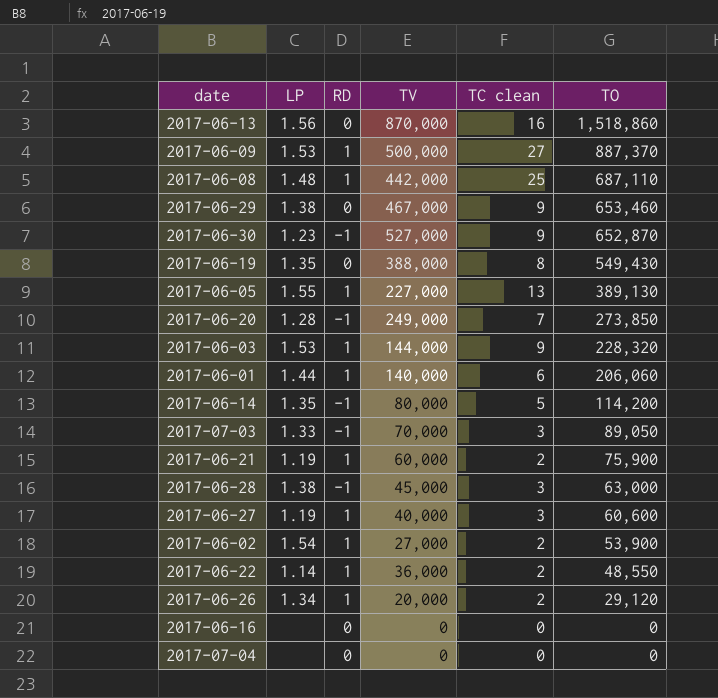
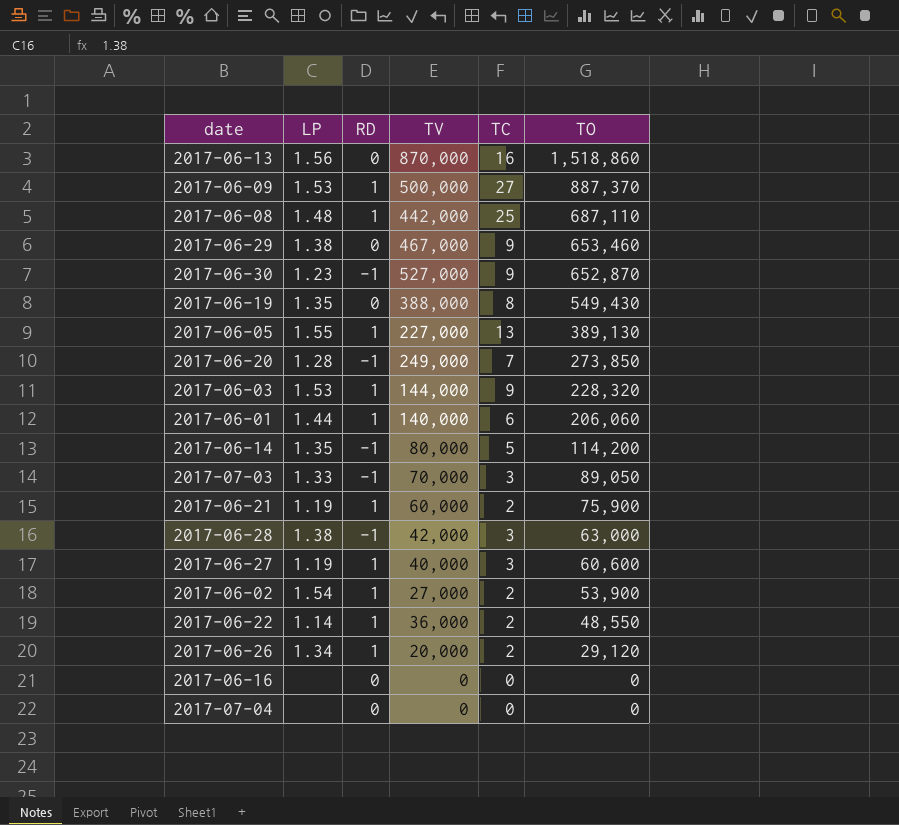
column name: TC clean -> TC
2017-06-28 | TV: 45,000 -> 42,000

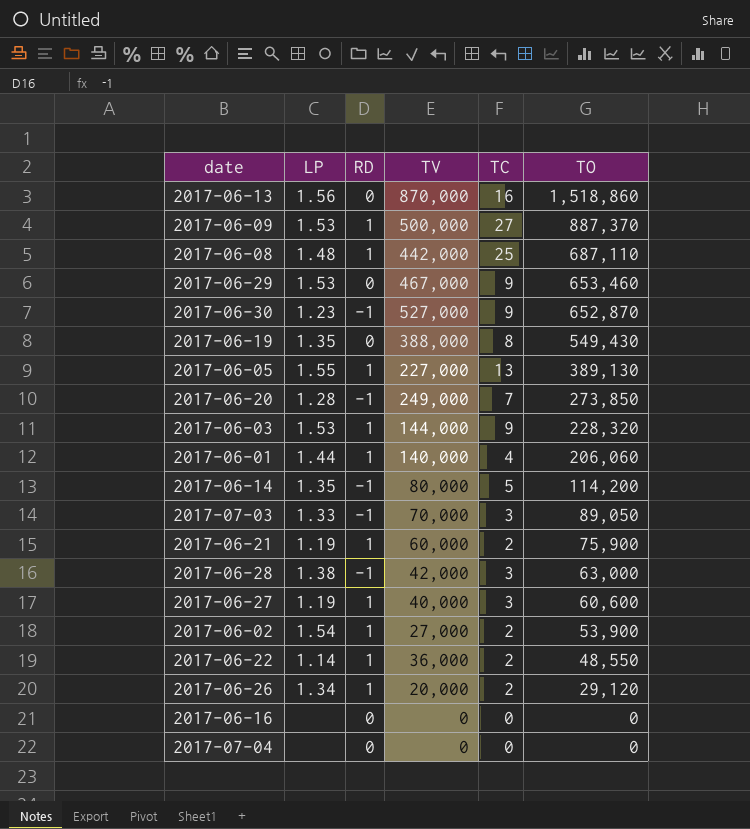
2017-06-29 | LP: 1.38 -> 1.53
2017-06-01 | TC: 6 -> 4

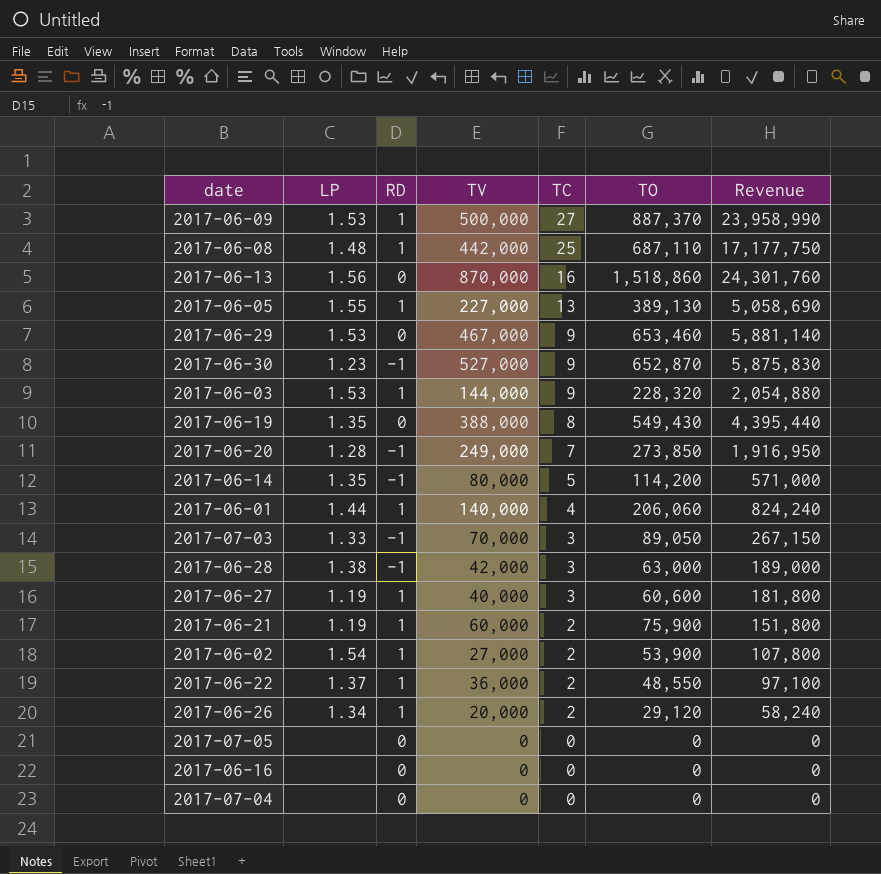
row order: TO descending -> TC descending
column Revenue | formula: none -> [TC] * [TO]
2017-06-22 | LP: 1.14 -> 1.37
row 2017-07-05: none -> none | 0 | 0 | 0 | 0 | 0

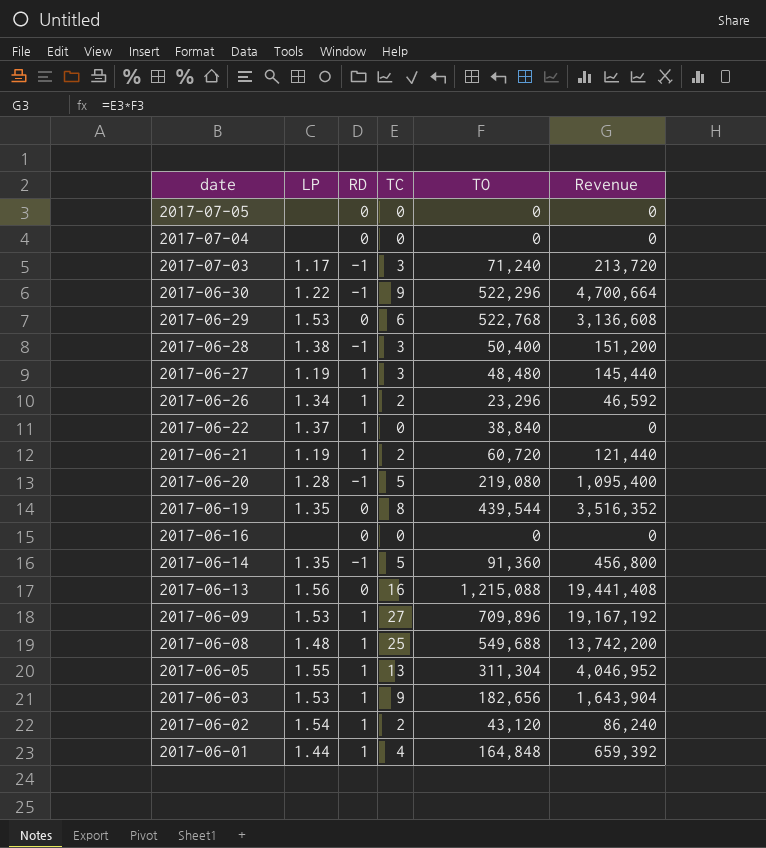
row order: TC descending -> date descending
column TV | position: 4 -> none
2017-07-03 | LP: 1.33 -> 1.17
2017-07-03 | TO: 89,050 -> 71,240
2017-07-03 | Revenue: 267,150 -> 213,720
2017-06-30 | LP: 1.23 -> 1.22
2017-06-30 | TO: 652,870 -> 522,296
2017-06-30 | Revenue: 5,875,830 -> 4,700,664
2017-06-29 | TC: 9 -> 6
2017-06-29 | TO: 653,460 -> 522,768
2017-06-29 | Revenue: 5,881,140 -> 3,136,608
2017-06-28 | TO: 63,000 -> 50,400
2017-06-28 | Revenue: 189,000 -> 151,200
2017-06-27 | TO: 60,600 -> 48,480
2017-06-27 | Revenue: 181,800 -> 145,440
2017-06-26 | TO: 29,120 -> 23,296
2017-06-26 | Revenue: 58,240 -> 46,592
2017-06-22 | TC: 2 -> 0
2017-06-22 | TO: 48,550 -> 38,840
2017-06-22 | Revenue: 97,100 -> 0
2017-06-21 | TO: 75,900 -> 60,720
2017-06-21 | Revenue: 151,800 -> 121,440
2017-06-20 | TC: 7 -> 5
2017-06-20 | TO: 273,850 -> 219,080
2017-06-20 | Revenue: 1,916,950 -> 1,095,400
2017-06-19 | TO: 549,430 -> 439,544
2017-06-19 | Revenue: 4,395,440 -> 3,516,352
2017-06-14 | TO: 114,200 -> 91,360
2017-06-14 | Revenue: 571,000 -> 456,800
2017-06-13 | TO: 1,518,860 -> 1,215,088
2017-06-13 | Revenue: 24,301,760 -> 19,441,408
2017-06-09 | TO: 887,370 -> 709,896
2017-06-09 | Revenue: 23,958,990 -> 19,167,192
2017-06-08 | TO: 687,110 -> 549,688
2017-06-08 | Revenue: 17,177,750 -> 13,742,200
2017-06-05 | TO: 389,130 -> 311,304
2017-06-05 | Revenue: 5,058,690 -> 4,046,952
2017-06-03 | TO: 228,320 -> 182,656
2017-06-03 | Revenue: 2,054,880 -> 1,643,904
2017-06-02 | TO: 53,900 -> 43,120
2017-06-02 | Revenue: 107,800 -> 86,240
2017-06-01 | TO: 206,060 -> 164,848
2017-06-01 | Revenue: 824,240 -> 659,392

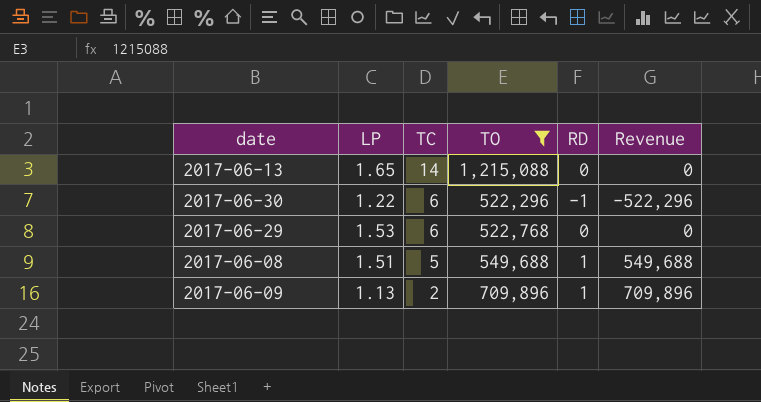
filter: none -> TO >= 522,296
row order: date descending -> TC descending
column RD | position: 3 -> 5
column Revenue | formula: [TC] * [TO] -> [TO] * [RD]
2017-06-13 | LP: 1.56 -> 1.65
2017-06-13 | TC: 16 -> 14
2017-06-30 | TC: 9 -> 6
2017-06-08 | LP: 1.48 -> 1.51
2017-06-08 | TC: 25 -> 5
2017-06-09 | LP: 1.53 -> 1.13
2017-06-09 | TC: 27 -> 2

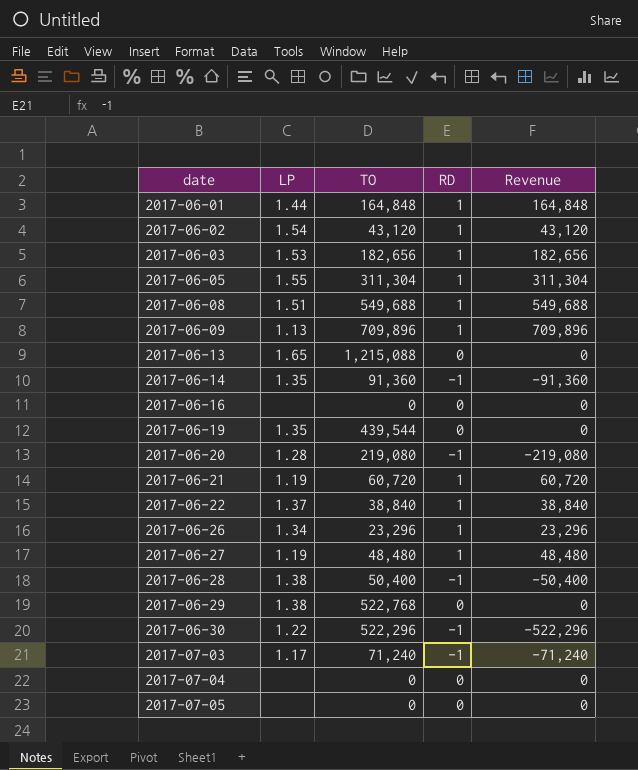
filter: TO >= 522,296 -> none
row order: TC descending -> date ascending
column TC | position: 3 -> none
2017-06-29 | LP: 1.53 -> 1.38

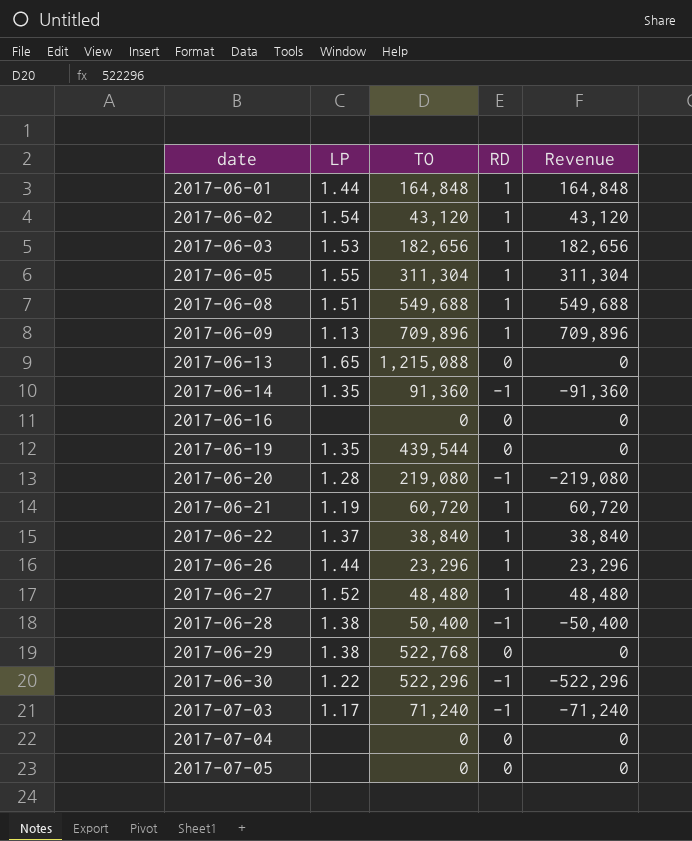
2017-06-26 | LP: 1.34 -> 1.44
2017-06-27 | LP: 1.19 -> 1.52

